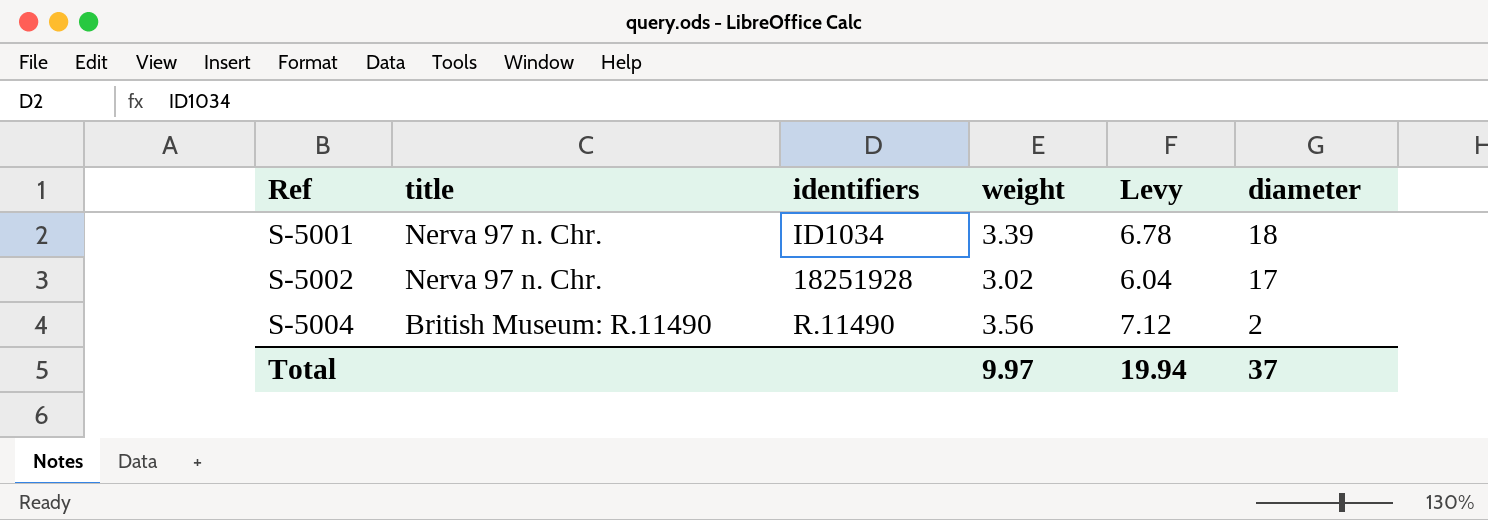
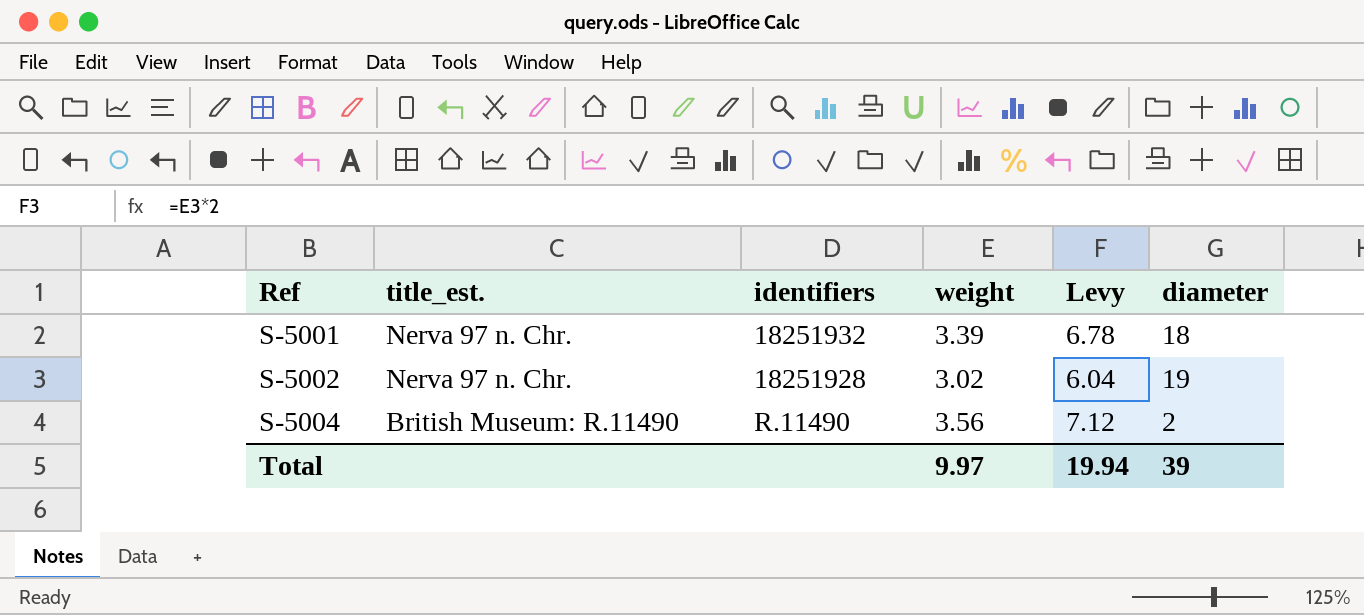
column name: title -> title_est.
S-5001 | identifiers: ID1034 -> 18251932
S-5002 | diameter: 17 -> 19
Total | diameter: 37 -> 39

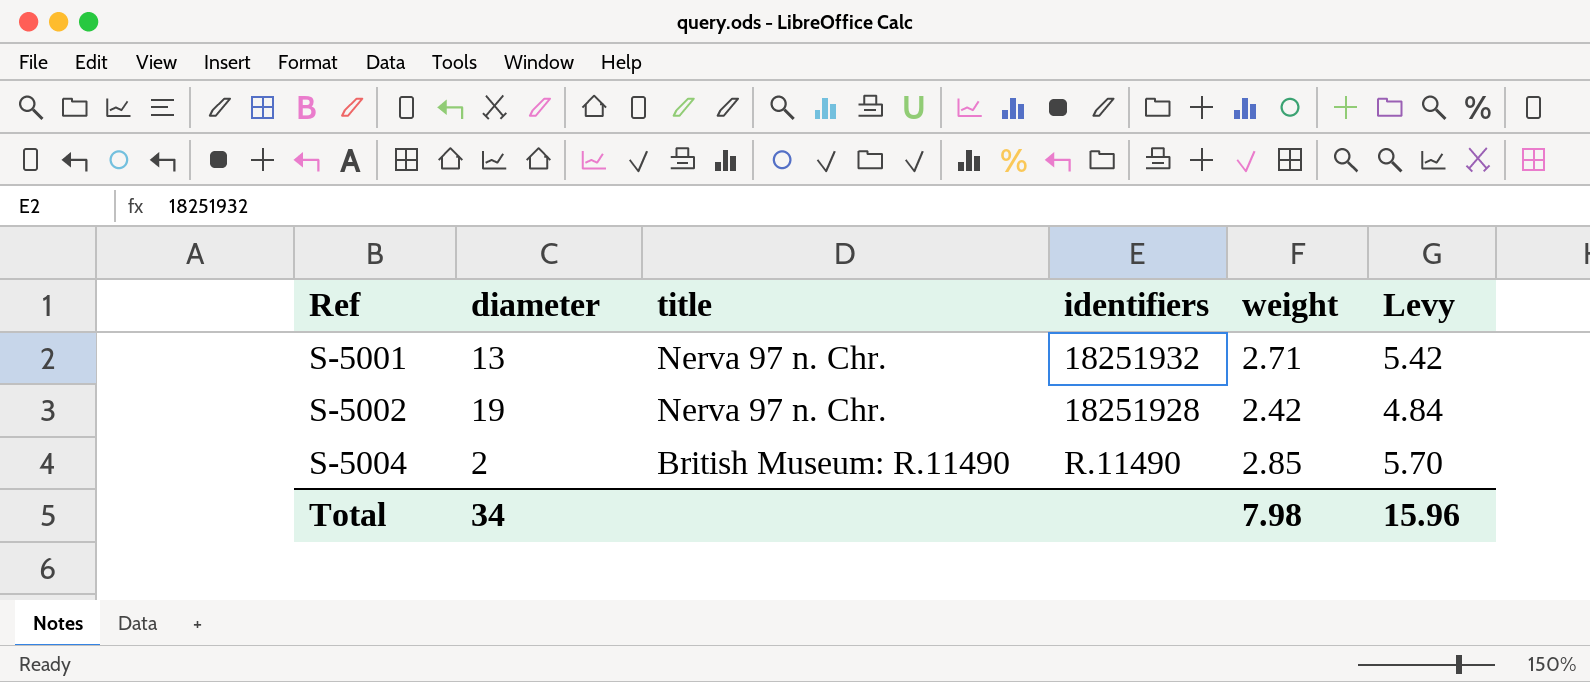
column diameter | position: 6 -> 2
column name: title_est. -> title
S-5001 | diameter: 18 -> 13
S-5001 | weight: 3.39 -> 2.71
S-5001 | Levy: 6.78 -> 5.42
S-5002 | weight: 3.02 -> 2.42
S-5002 | Levy: 6.04 -> 4.84
S-5004 | weight: 3.56 -> 2.85
S-5004 | Levy: 7.12 -> 5.70
Total | diameter: 39 -> 34
Total | weight: 9.97 -> 7.98
Total | Levy: 19.94 -> 15.96

